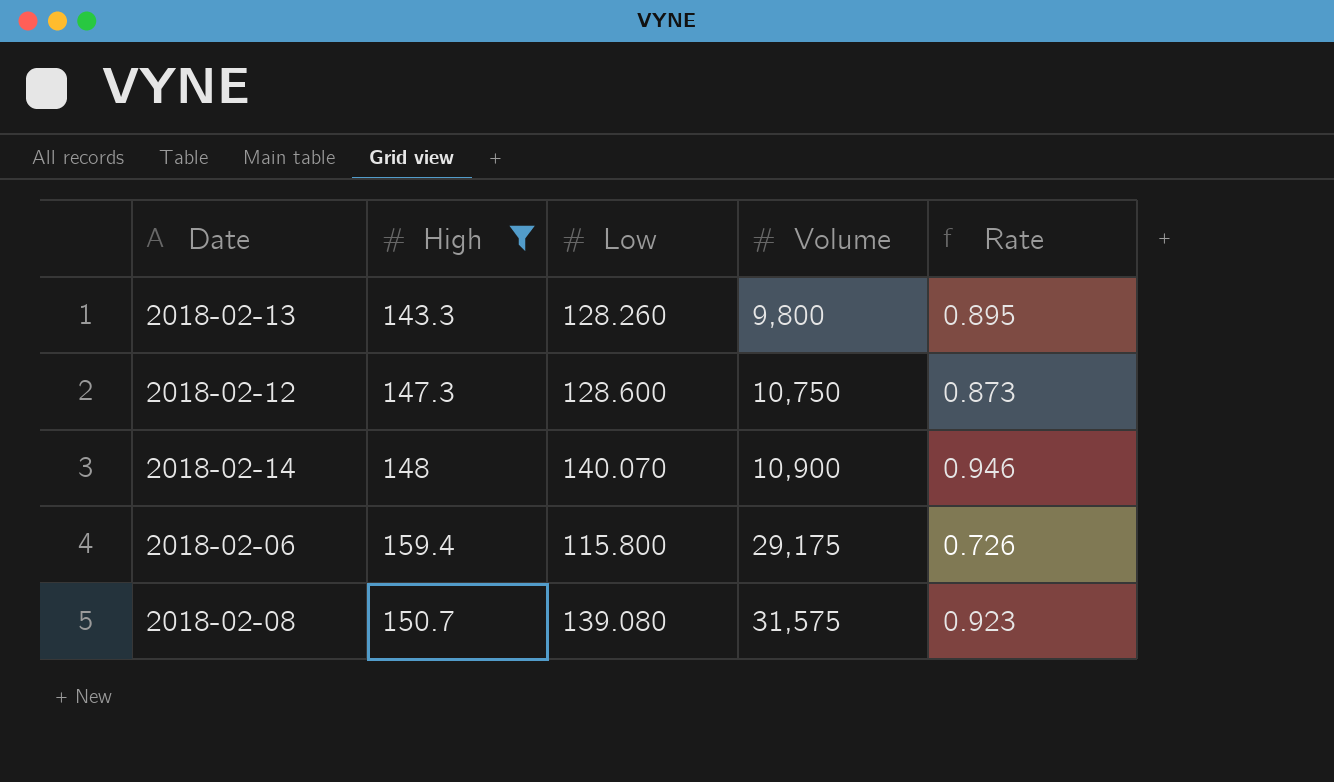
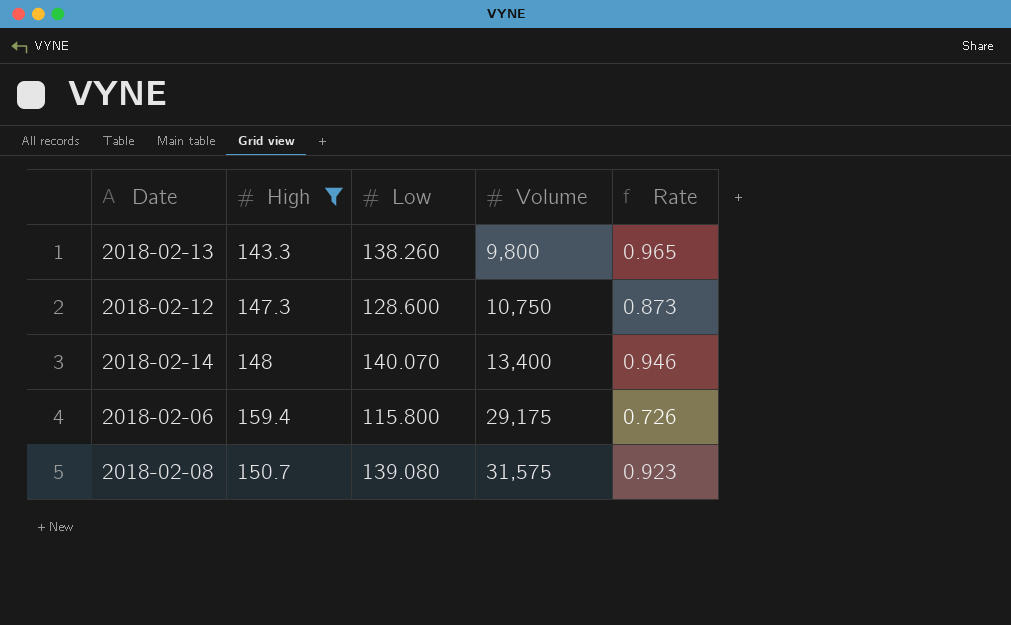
2018-02-13 | Low: 128.260 -> 138.260
2018-02-13 | Rate: 0.895 -> 0.965
2018-02-14 | Volume: 10,900 -> 13,400

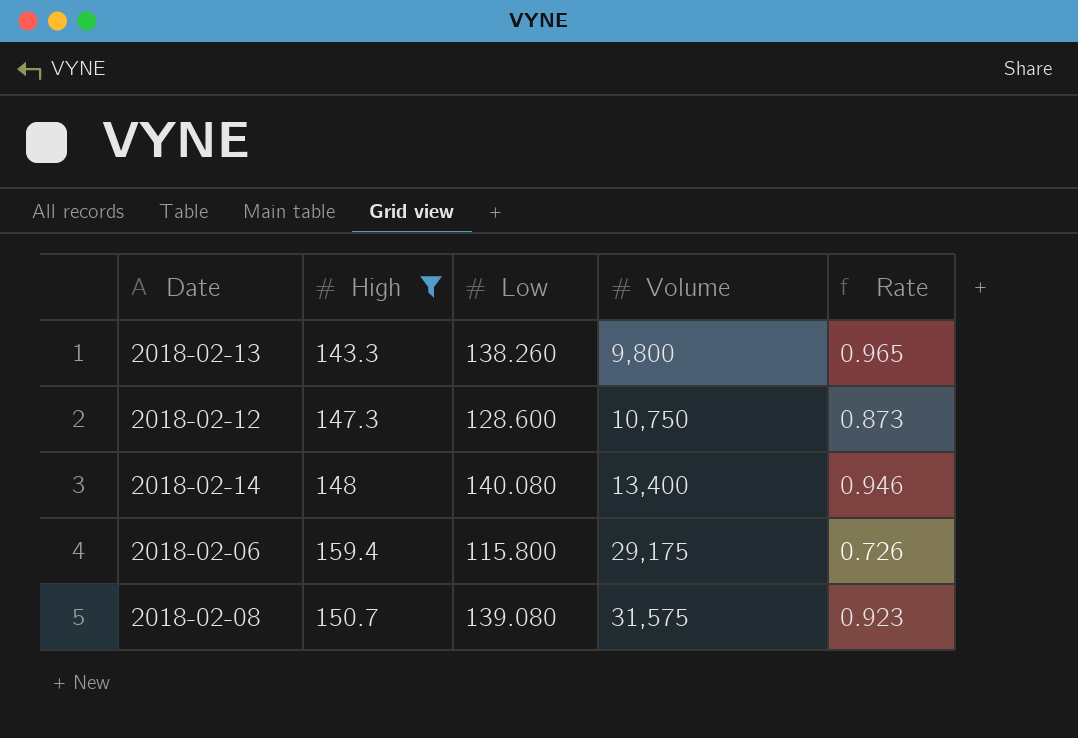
2018-02-14 | Low: 140.070 -> 140.080

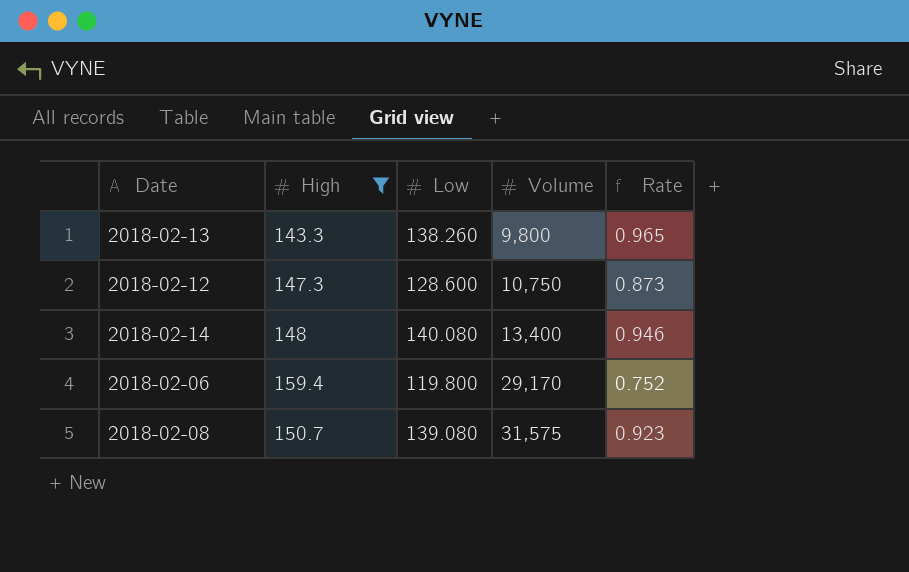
2018-02-06 | Low: 115.800 -> 119.800
2018-02-06 | Volume: 29,175 -> 29,170
2018-02-06 | Rate: 0.726 -> 0.752

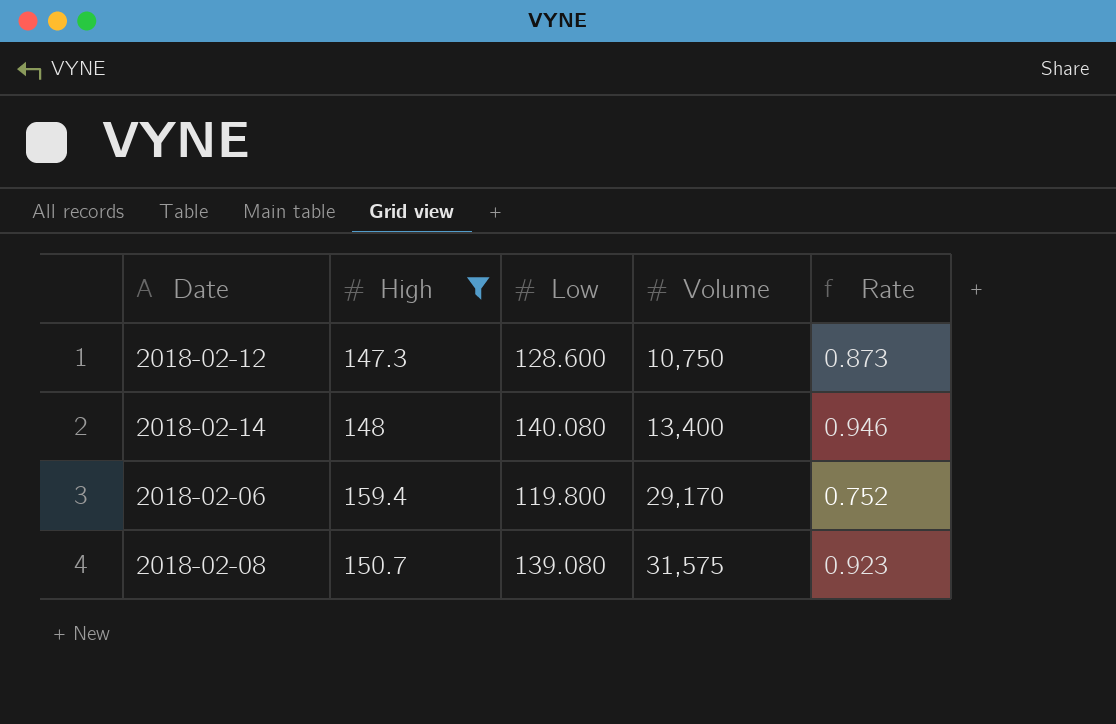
row 2018-02-13: 143.3 | 138.260 | 9,800 | 0.965 -> none

